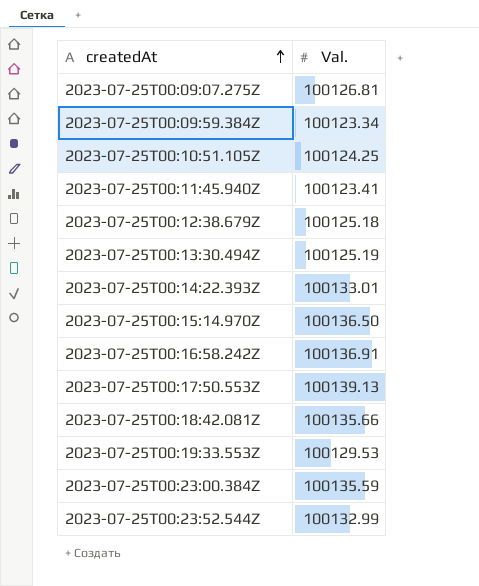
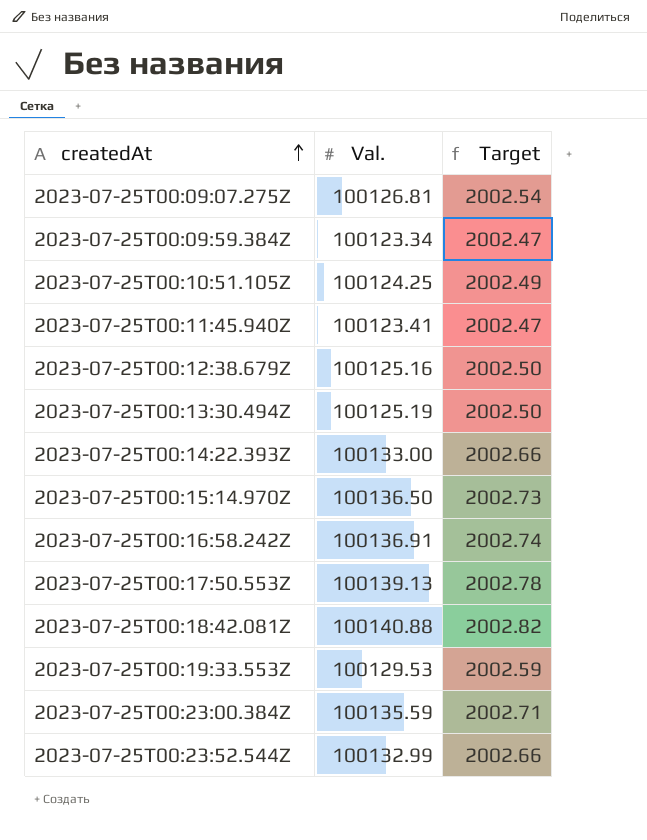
column Target | formula: none -> [Val.] * 0.02
2023-07-25T00:12:38.679Z | Val.: 100125.18 -> 100125.16
2023-07-25T00:14:22.393Z | Val.: 100133.01 -> 100133.00
2023-07-25T00:18:42.081Z | Val.: 100135.66 -> 100140.88

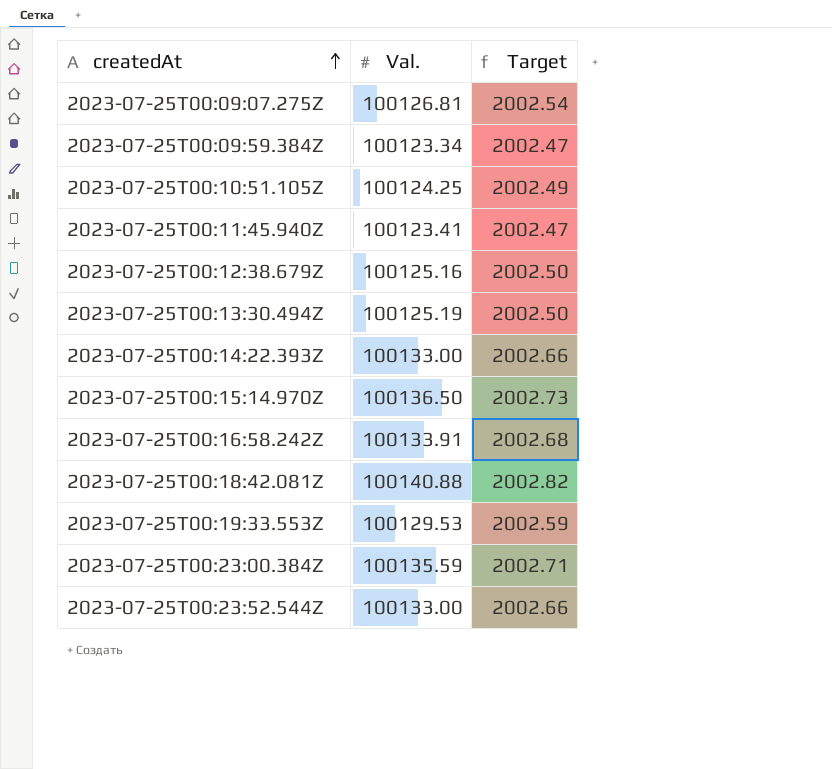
row 2023-07-25T00:17:50.553Z: 100139.13 | 2002.78 -> none
2023-07-25T00:16:58.242Z | Val.: 100136.91 -> 100133.91
2023-07-25T00:16:58.242Z | Target: 2002.74 -> 2002.68
2023-07-25T00:23:52.544Z | Val.: 100132.99 -> 100133.00

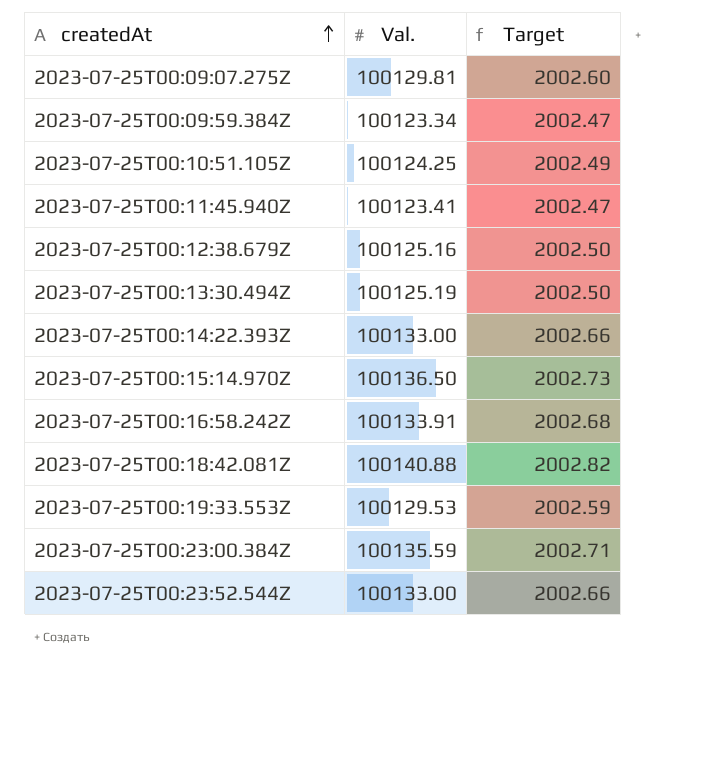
2023-07-25T00:09:07.275Z | Val.: 100126.81 -> 100129.81
2023-07-25T00:09:07.275Z | Target: 2002.54 -> 2002.60

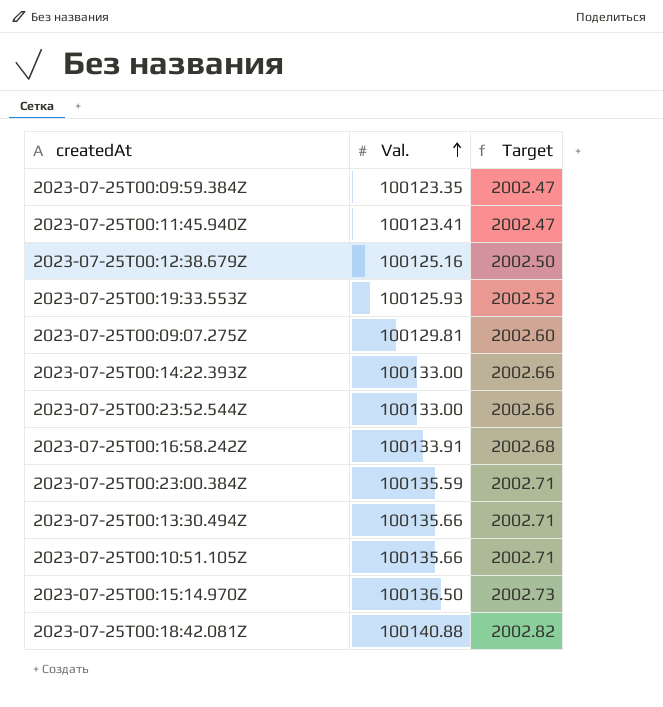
row order: createdAt ascending -> Val. ascending
2023-07-25T00:09:59.384Z | Val.: 100123.34 -> 100123.35
2023-07-25T00:19:33.553Z | Val.: 100129.53 -> 100125.93
2023-07-25T00:19:33.553Z | Target: 2002.59 -> 2002.52
2023-07-25T00:13:30.494Z | Val.: 100125.19 -> 100135.66
2023-07-25T00:13:30.494Z | Target: 2002.50 -> 2002.71
2023-07-25T00:10:51.105Z | Val.: 100124.25 -> 100135.66
2023-07-25T00:10:51.105Z | Target: 2002.49 -> 2002.71

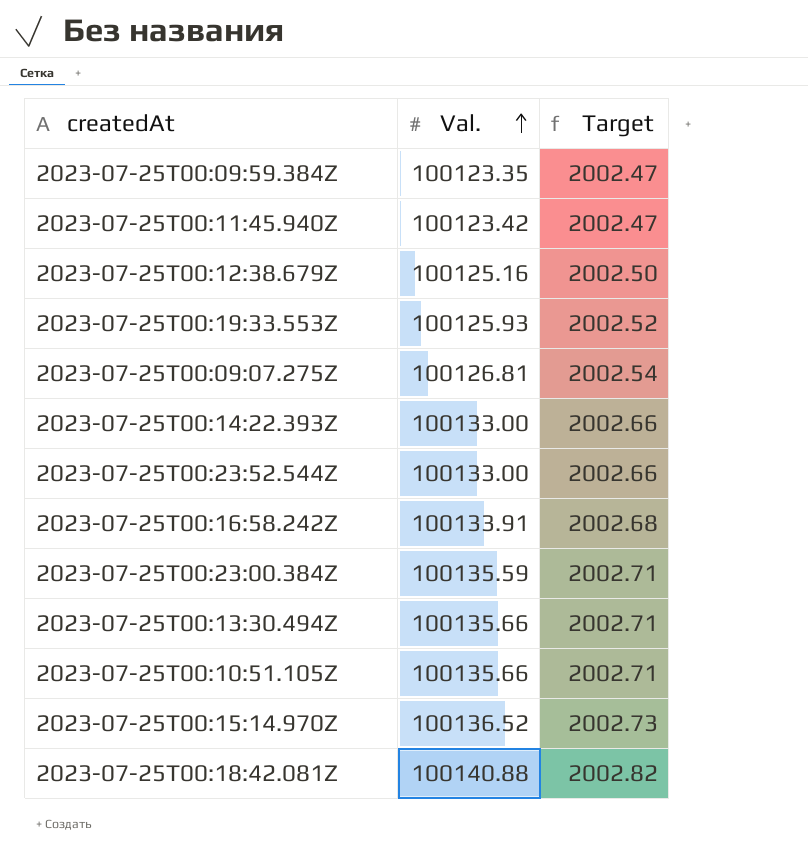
2023-07-25T00:11:45.940Z | Val.: 100123.41 -> 100123.42
2023-07-25T00:09:07.275Z | Val.: 100129.81 -> 100126.81
2023-07-25T00:09:07.275Z | Target: 2002.60 -> 2002.54
2023-07-25T00:15:14.970Z | Val.: 100136.50 -> 100136.52

